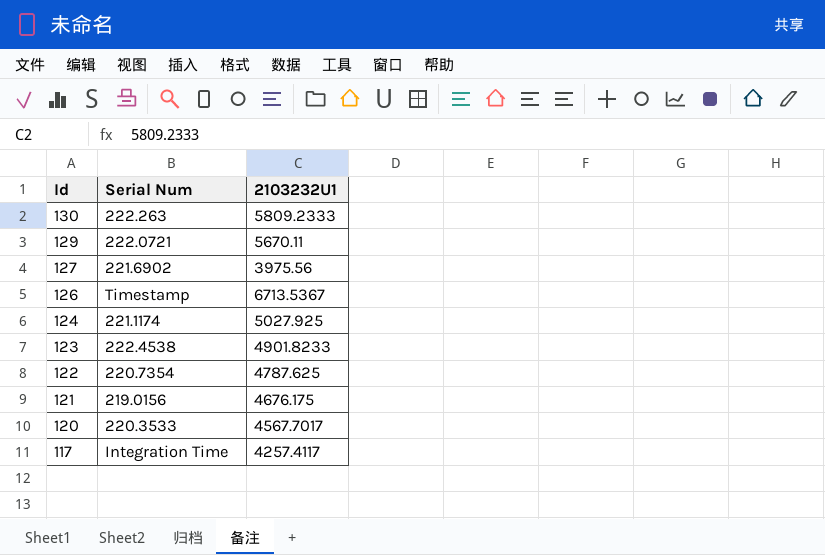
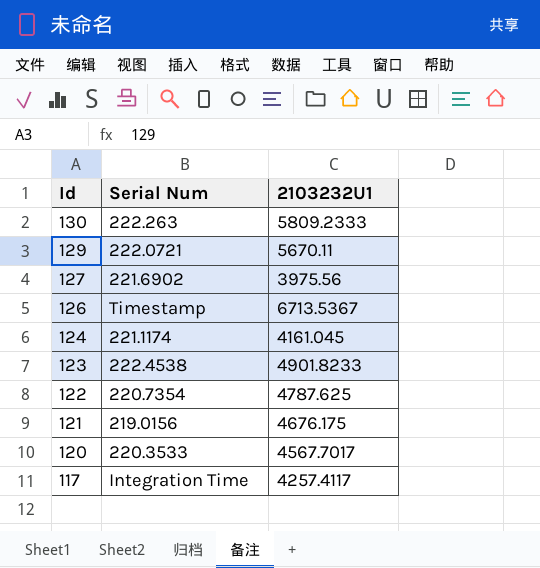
124 | 2103232U1: 5027.925 -> 4161.045

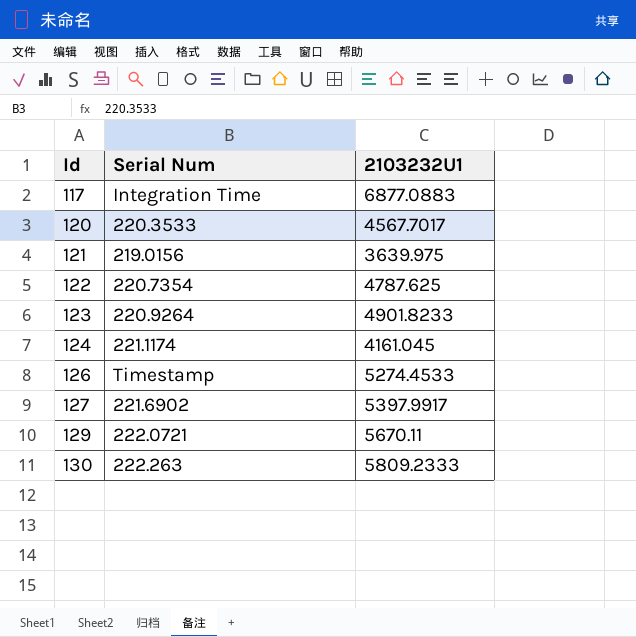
row order: Id descending -> Id ascending
117 | 2103232U1: 4257.4117 -> 6877.0883
121 | 2103232U1: 4676.175 -> 3639.975
123 | Serial Num: 222.4538 -> 220.9264
126 | 2103232U1: 6713.5367 -> 5274.4533
127 | 2103232U1: 3975.56 -> 5397.9917

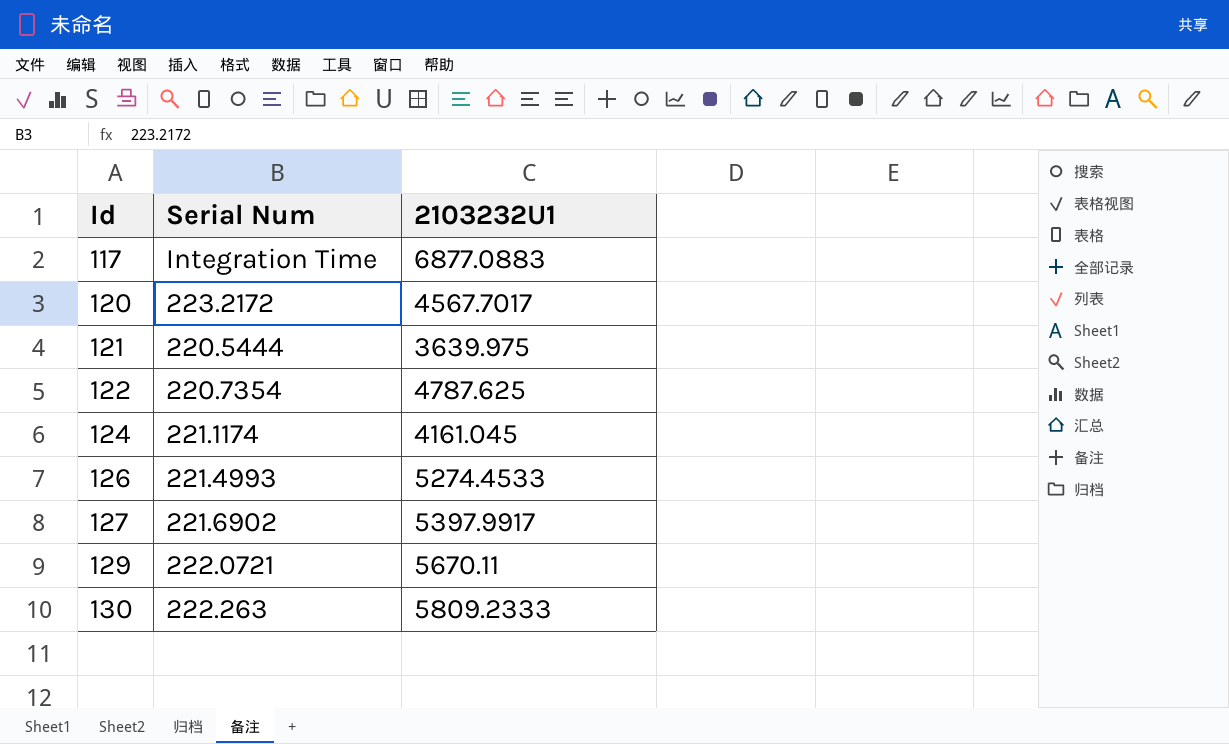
row 123: 220.9264 | 4901.8233 -> none
120 | Serial Num: 220.3533 -> 223.2172
121 | Serial Num: 219.0156 -> 220.5444
126 | Serial Num: Timestamp -> 221.4993

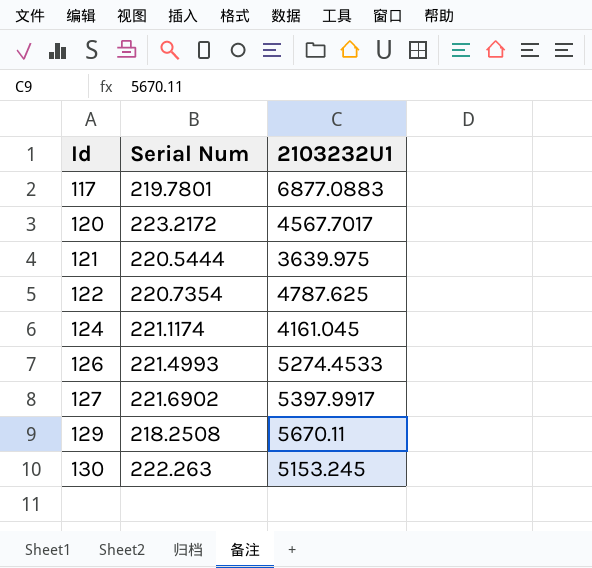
117 | Serial Num: Integration Time -> 219.7801
129 | Serial Num: 222.0721 -> 218.2508
130 | 2103232U1: 5809.2333 -> 5153.245

